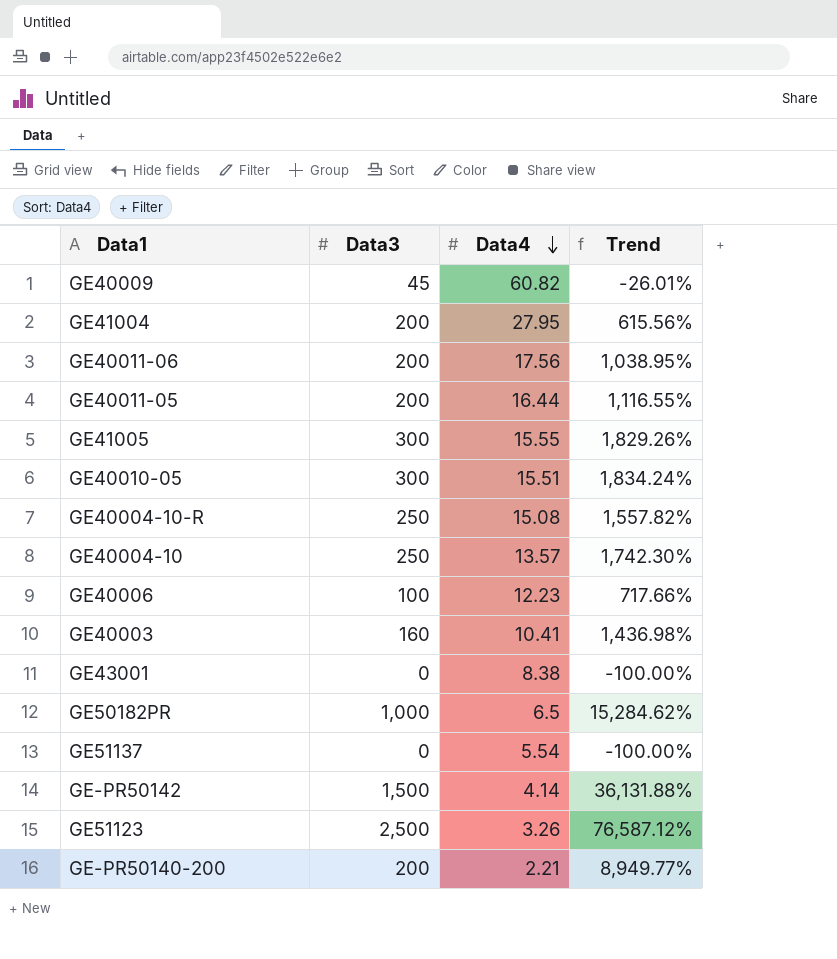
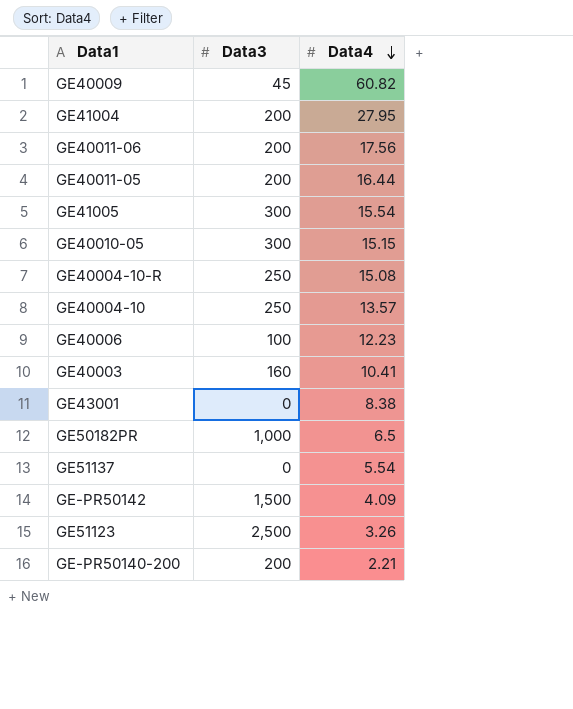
column Trend | formula: ([Data3] - [Data4]) / [Data4] -> none
GE41005 | Data4: 15.55 -> 15.54
GE40010-05 | Data4: 15.51 -> 15.15
GE-PR50142 | Data4: 4.14 -> 4.09

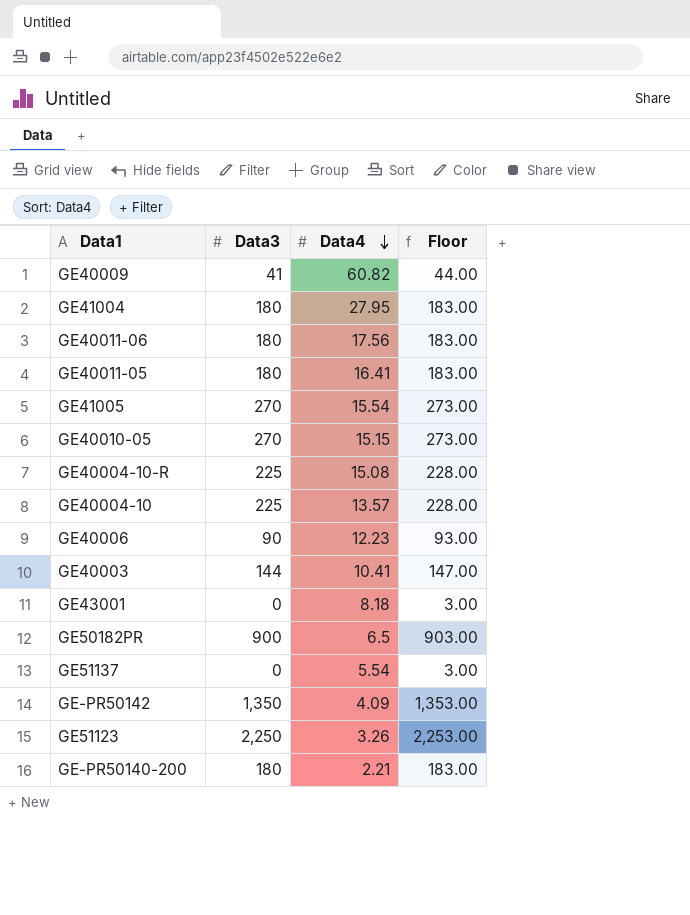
column Floor | formula: none -> [Data3] + 3
GE40009 | Data3: 45 -> 41
GE41004 | Data3: 200 -> 180
GE40011-06 | Data3: 200 -> 180
GE40011-05 | Data3: 200 -> 180
GE40011-05 | Data4: 16.44 -> 16.41
GE41005 | Data3: 300 -> 270
GE40010-05 | Data3: 300 -> 270
GE40004-10-R | Data3: 250 -> 225
GE40004-10 | Data3: 250 -> 225
GE40006 | Data3: 100 -> 90
GE40003 | Data3: 160 -> 144
GE43001 | Data4: 8.38 -> 8.18
GE50182PR | Data3: 1,000 -> 900
GE-PR50142 | Data3: 1,500 -> 1,350
GE51123 | Data3: 2,500 -> 2,250
GE-PR50140-200 | Data3: 200 -> 180

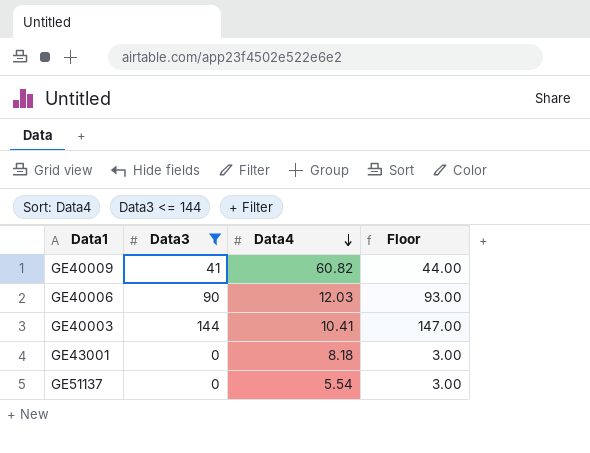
filter: none -> Data3 <= 144
GE40006 | Data4: 12.23 -> 12.03

